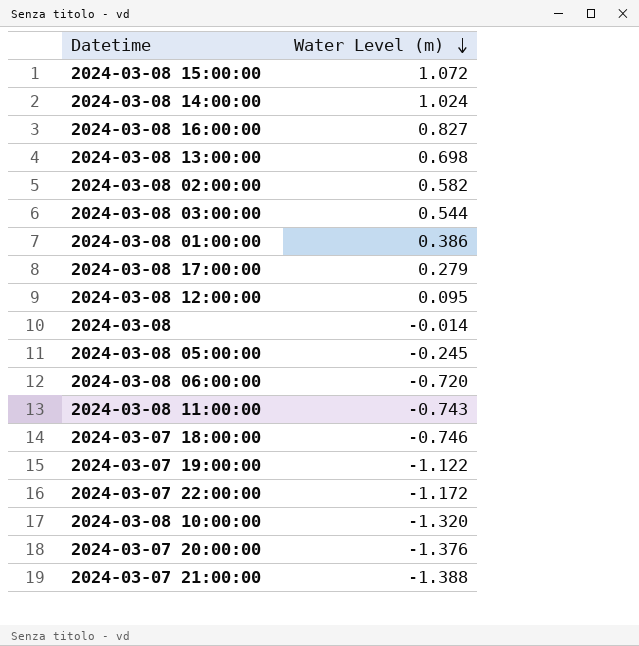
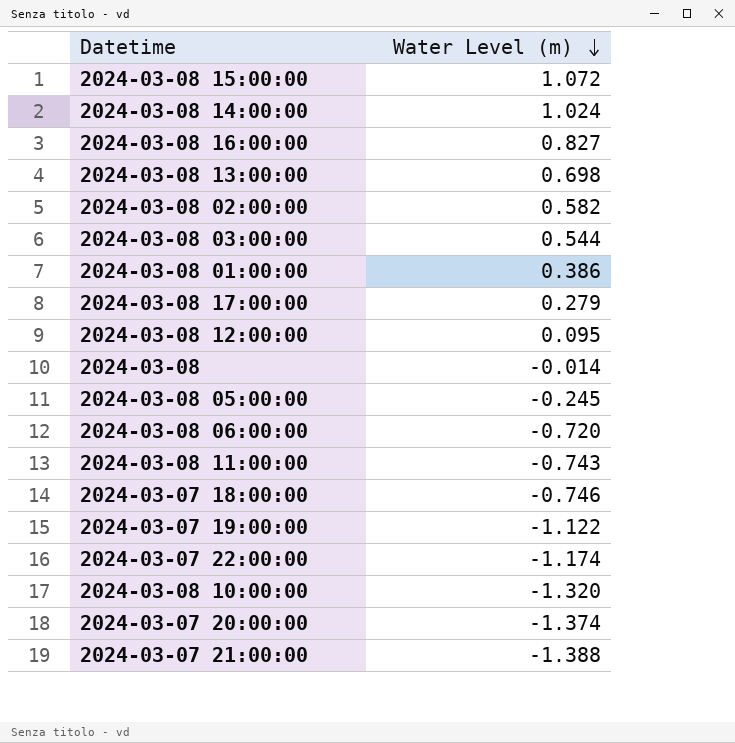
2024-03-07 22:00:00 | Water Level (m): -1.172 -> -1.174
2024-03-07 20:00:00 | Water Level (m): -1.376 -> -1.374

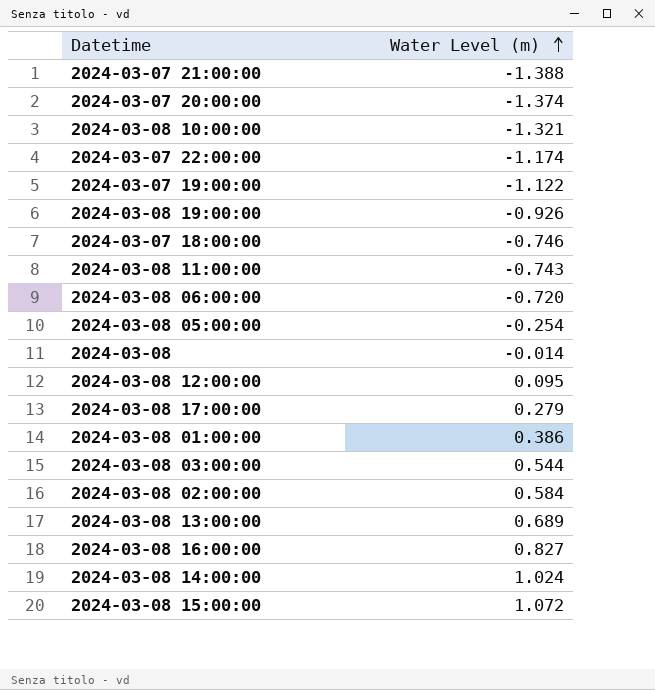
row order: Water Level (m) descending -> Water Level (m) ascending
2024-03-08 10:00:00 | Water Level (m): -1.320 -> -1.321
row 2024-03-08 19:00:00: none -> -0.926
2024-03-08 05:00:00 | Water Level (m): -0.245 -> -0.254
2024-03-08 02:00:00 | Water Level (m): 0.582 -> 0.584
2024-03-08 13:00:00 | Water Level (m): 0.698 -> 0.689

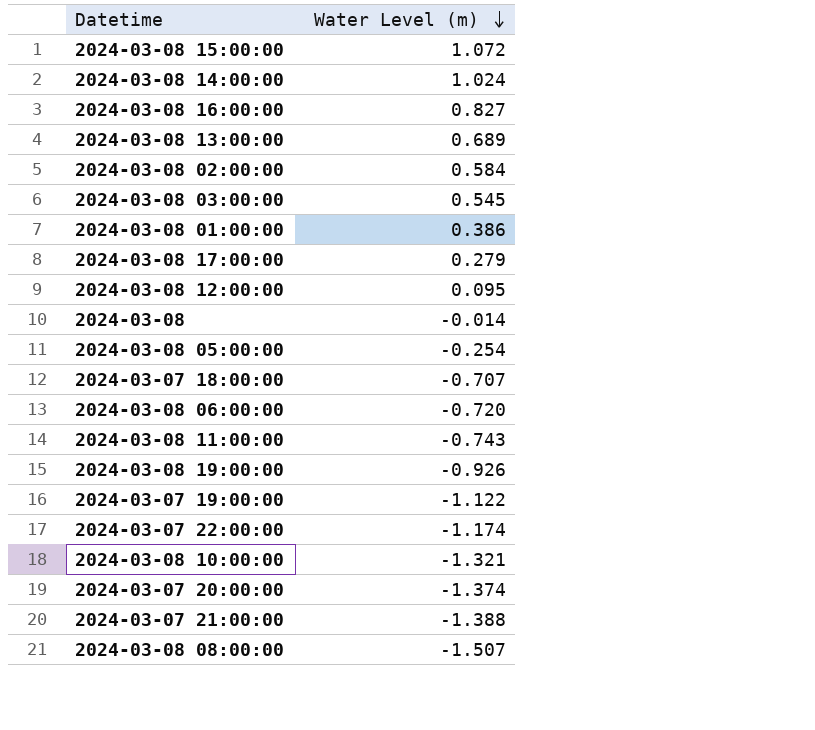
row order: Water Level (m) ascending -> Water Level (m) descending
2024-03-08 03:00:00 | Water Level (m): 0.544 -> 0.545
2024-03-07 18:00:00 | Water Level (m): -0.746 -> -0.707
row 2024-03-08 08:00:00: none -> -1.507

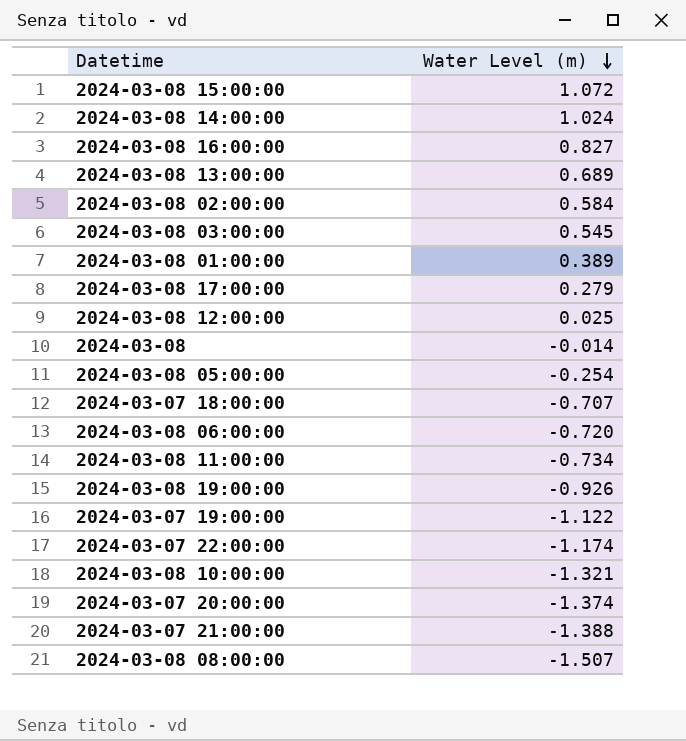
2024-03-08 01:00:00 | Water Level (m): 0.386 -> 0.389
2024-03-08 12:00:00 | Water Level (m): 0.095 -> 0.025
2024-03-08 11:00:00 | Water Level (m): -0.743 -> -0.734

